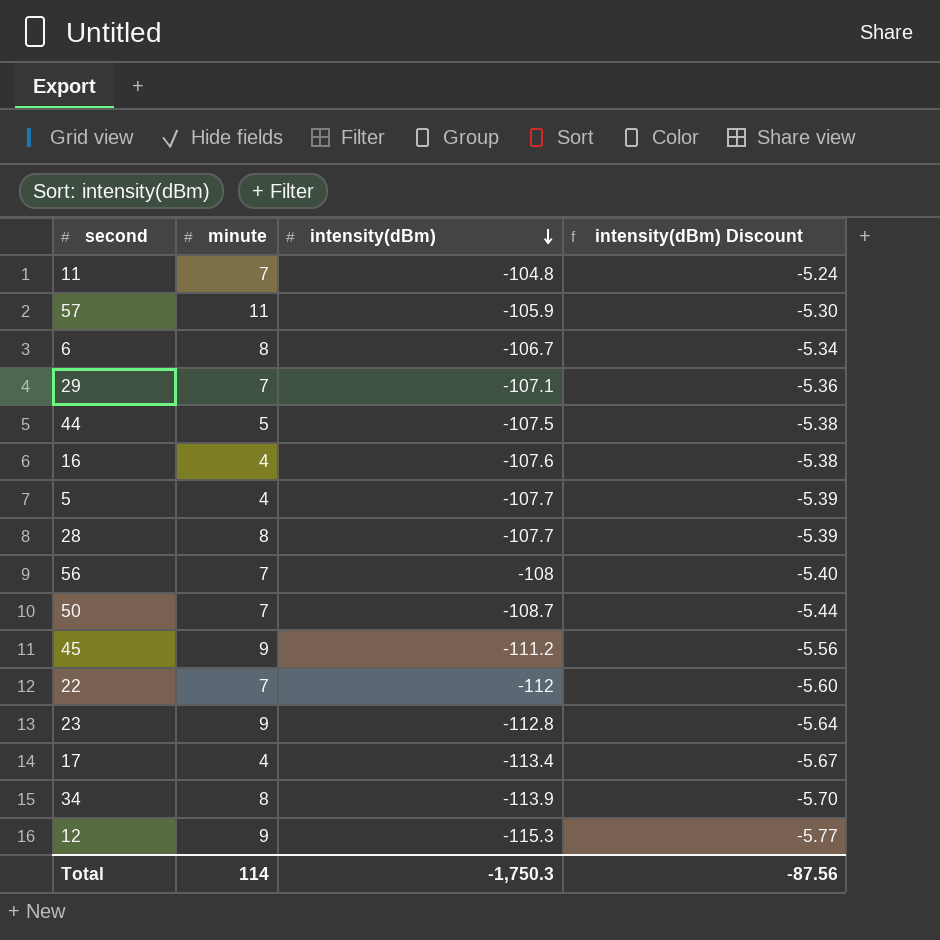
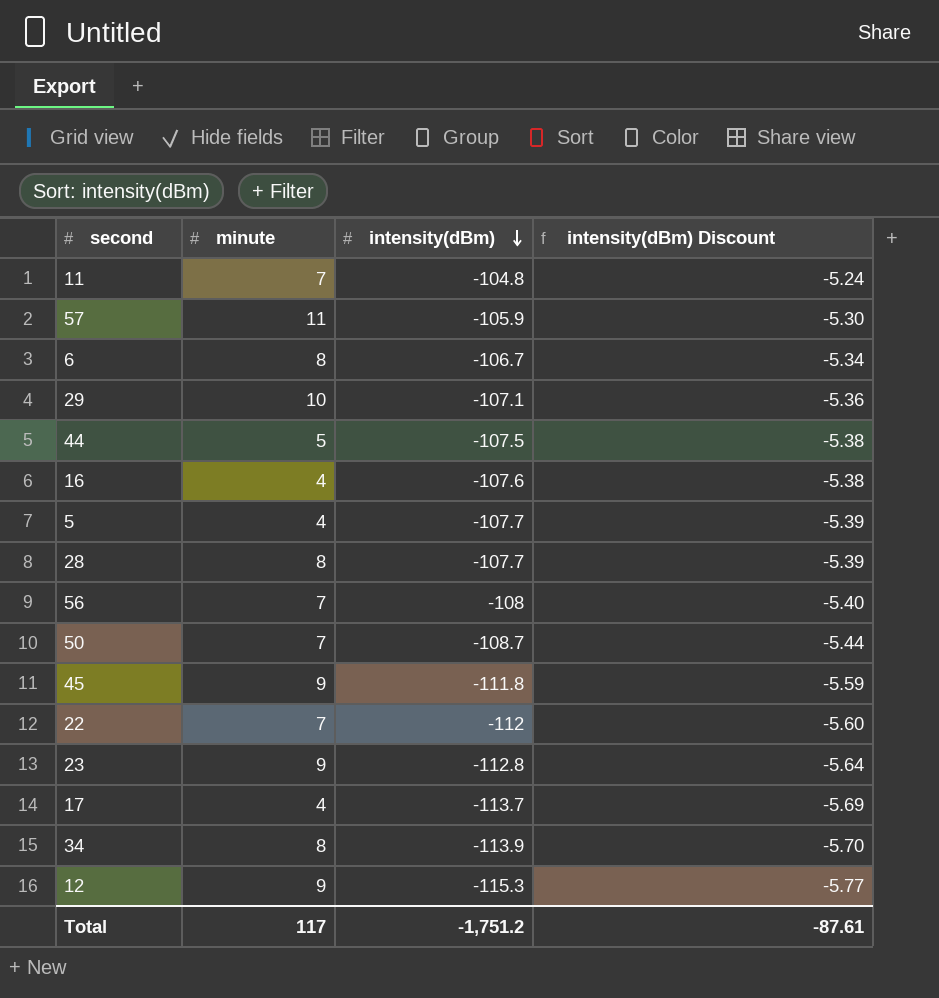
29 | minute: 7 -> 10
45 | intensity(dBm): -111.2 -> -111.8
45 | intensity(dBm) Discount: -5.56 -> -5.59
17 | intensity(dBm): -113.4 -> -113.7
17 | intensity(dBm) Discount: -5.67 -> -5.69
Total | minute: 114 -> 117
Total | intensity(dBm): -1,750.3 -> -1,751.2
Total | intensity(dBm) Discount: -87.56 -> -87.61

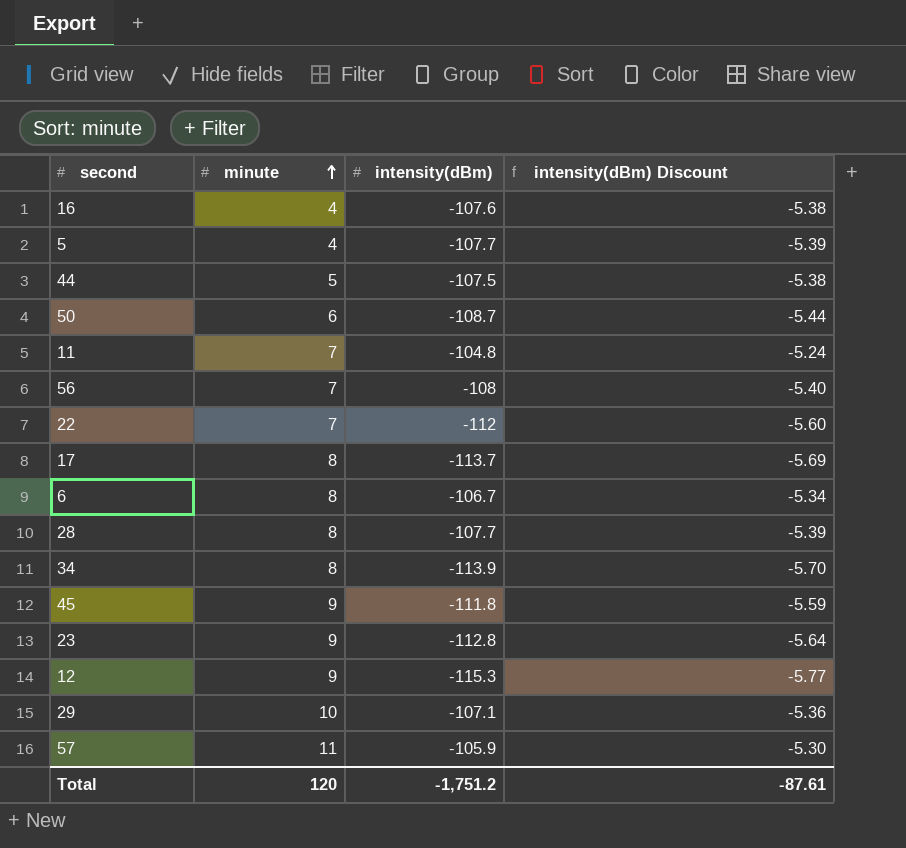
row order: intensity(dBm) descending -> minute ascending
50 | minute: 7 -> 6
17 | minute: 4 -> 8
Total | minute: 117 -> 120

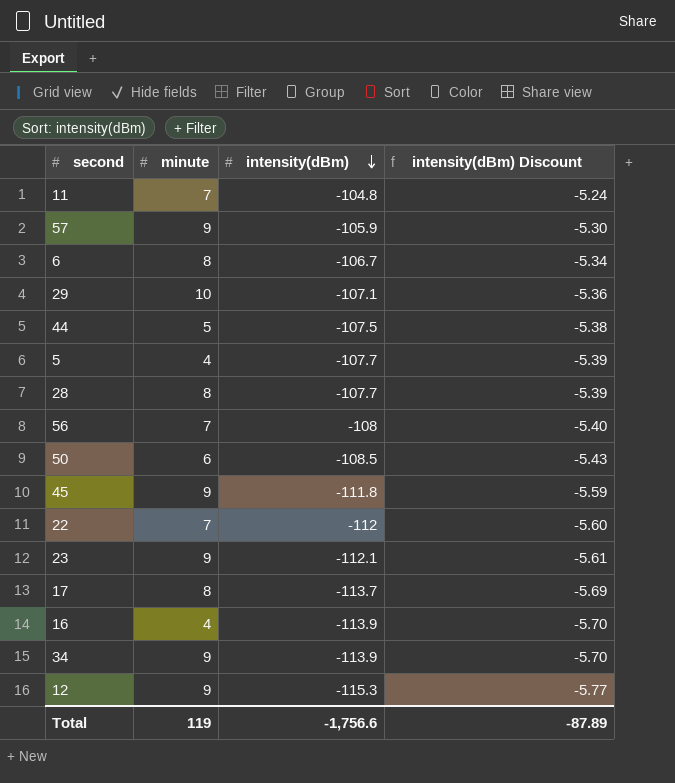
row order: minute ascending -> intensity(dBm) descending
57 | minute: 11 -> 9
50 | intensity(dBm): -108.7 -> -108.5
50 | intensity(dBm) Discount: -5.44 -> -5.43
23 | intensity(dBm): -112.8 -> -112.1
23 | intensity(dBm) Discount: -5.64 -> -5.61
16 | intensity(dBm): -107.6 -> -113.9
16 | intensity(dBm) Discount: -5.38 -> -5.70
34 | minute: 8 -> 9
Total | minute: 120 -> 119
Total | intensity(dBm): -1,751.2 -> -1,756.6
Total | intensity(dBm) Discount: -87.61 -> -87.89

